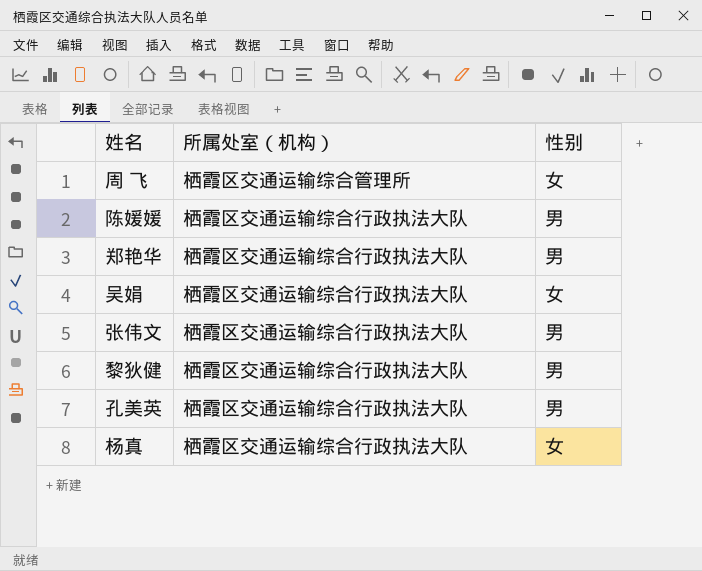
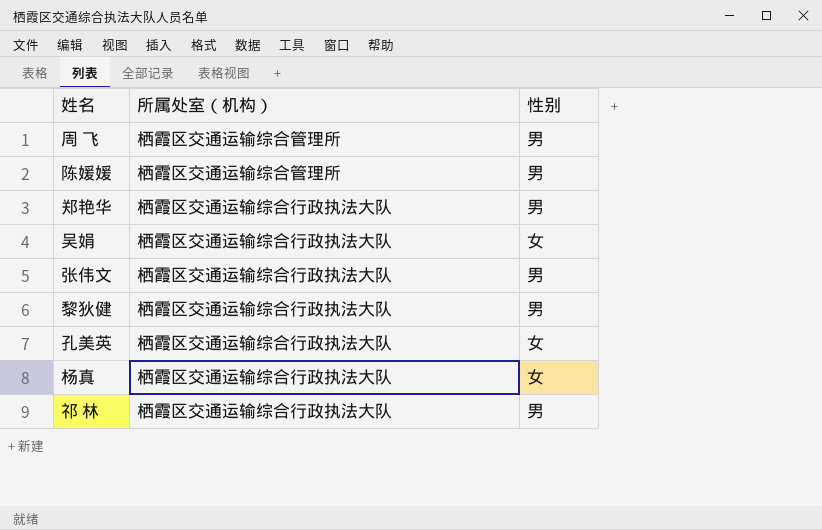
周 飞 | 性别: 女 -> 男
陈媛媛 | 所属处室（机构）: 栖霞区交通运输综合行政执法大队 -> 栖霞区交通运输综合管理所
孔美英 | 性别: 男 -> 女
row 祁 林: none -> 栖霞区交通运输综合行政执法大队 | 男

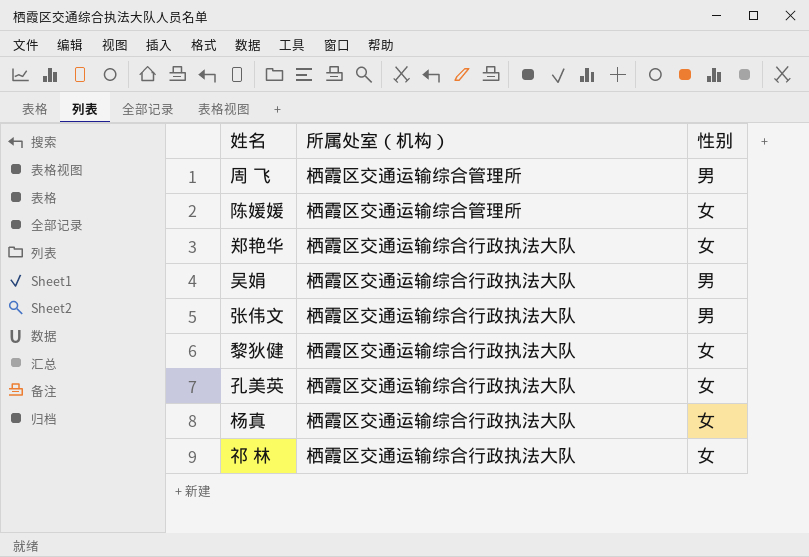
陈媛媛 | 性别: 男 -> 女
郑艳华 | 性别: 男 -> 女
吴娟 | 性别: 女 -> 男
黎狄健 | 性别: 男 -> 女
祁 林 | 性别: 男 -> 女

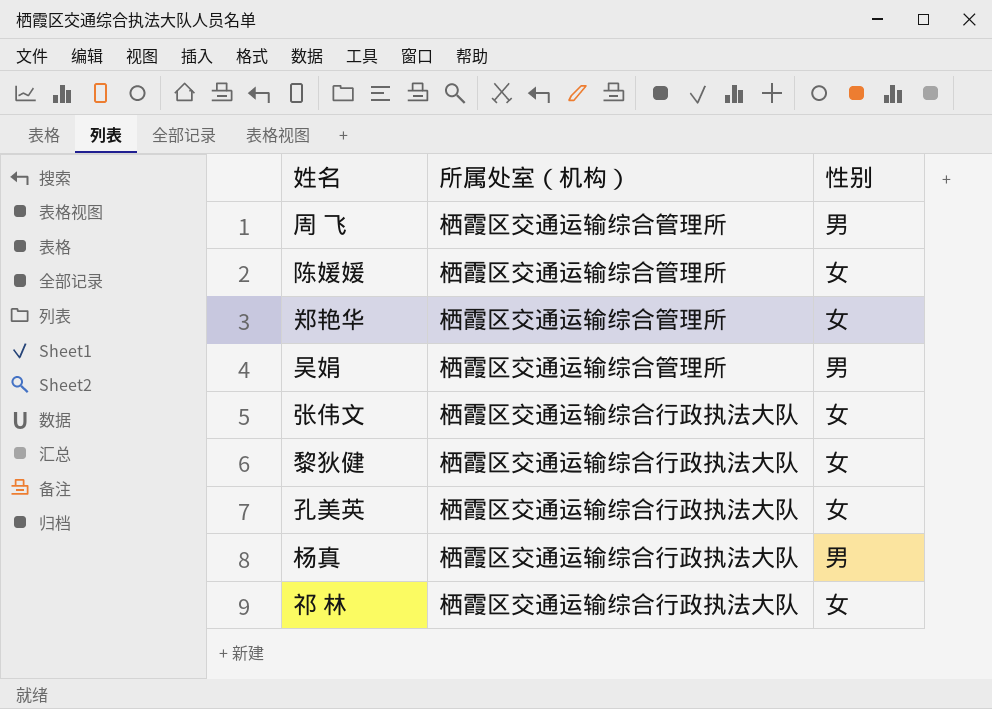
郑艳华 | 所属处室（机构）: 栖霞区交通运输综合行政执法大队 -> 栖霞区交通运输综合管理所
吴娟 | 所属处室（机构）: 栖霞区交通运输综合行政执法大队 -> 栖霞区交通运输综合管理所
张伟文 | 性别: 男 -> 女
杨真 | 性别: 女 -> 男

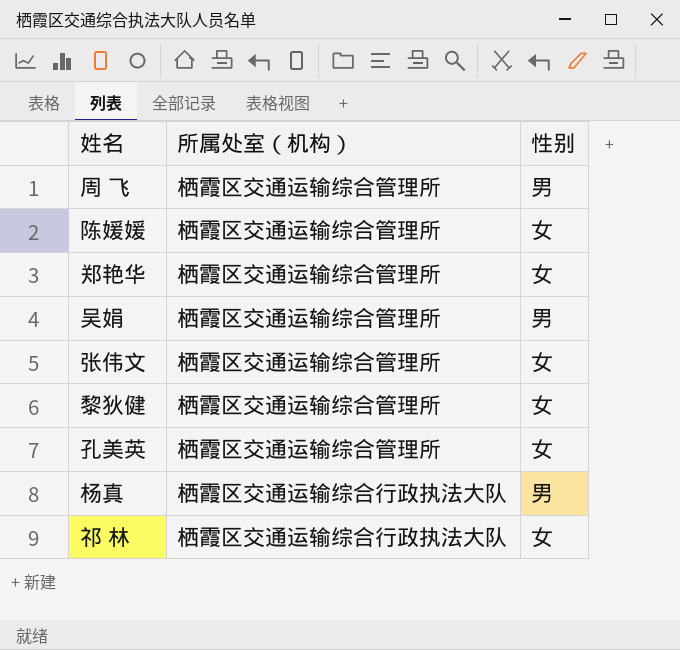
张伟文 | 所属处室（机构）: 栖霞区交通运输综合行政执法大队 -> 栖霞区交通运输综合管理所
黎狄健 | 所属处室（机构）: 栖霞区交通运输综合行政执法大队 -> 栖霞区交通运输综合管理所
孔美英 | 所属处室（机构）: 栖霞区交通运输综合行政执法大队 -> 栖霞区交通运输综合管理所

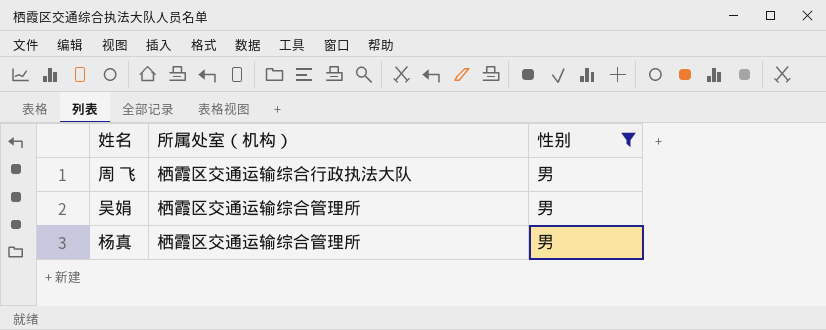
filter: none -> 性别 = 男
周 飞 | 所属处室（机构）: 栖霞区交通运输综合管理所 -> 栖霞区交通运输综合行政执法大队
杨真 | 所属处室（机构）: 栖霞区交通运输综合行政执法大队 -> 栖霞区交通运输综合管理所

